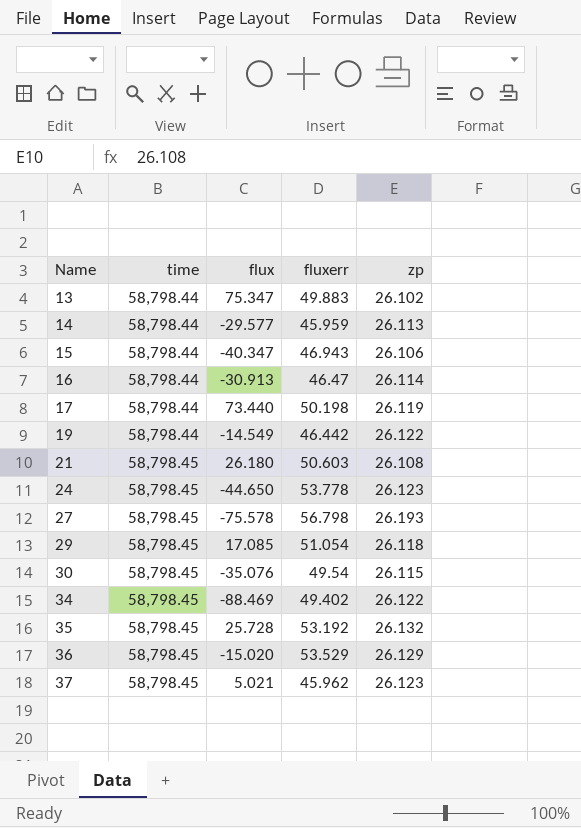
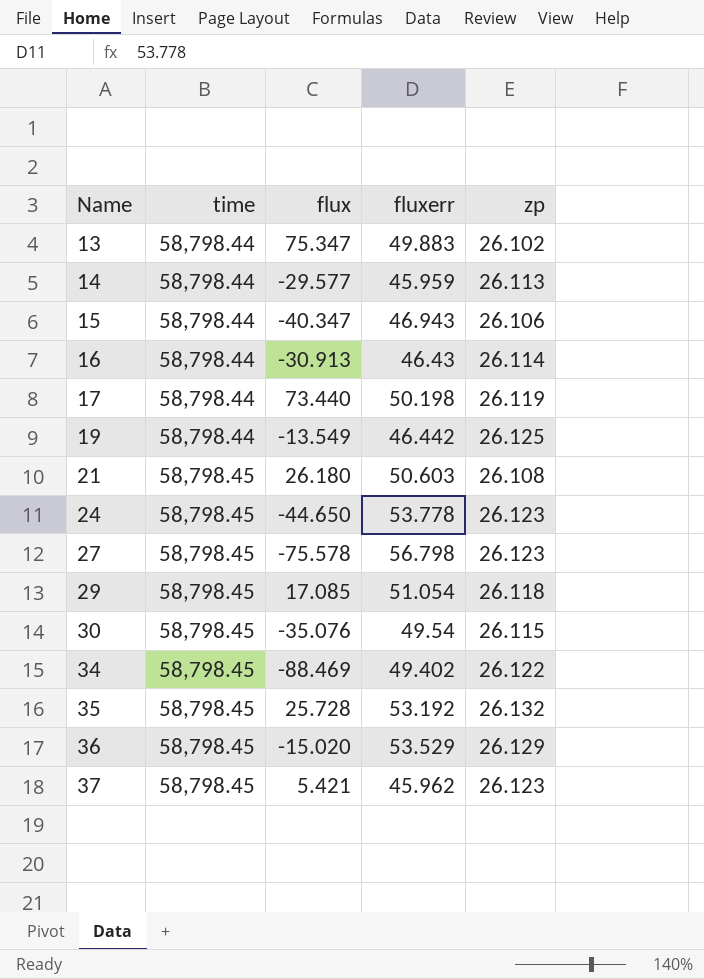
16 | fluxerr: 46.47 -> 46.43
19 | flux: -14.549 -> -13.549
19 | zp: 26.122 -> 26.125
27 | zp: 26.193 -> 26.123
37 | flux: 5.021 -> 5.421

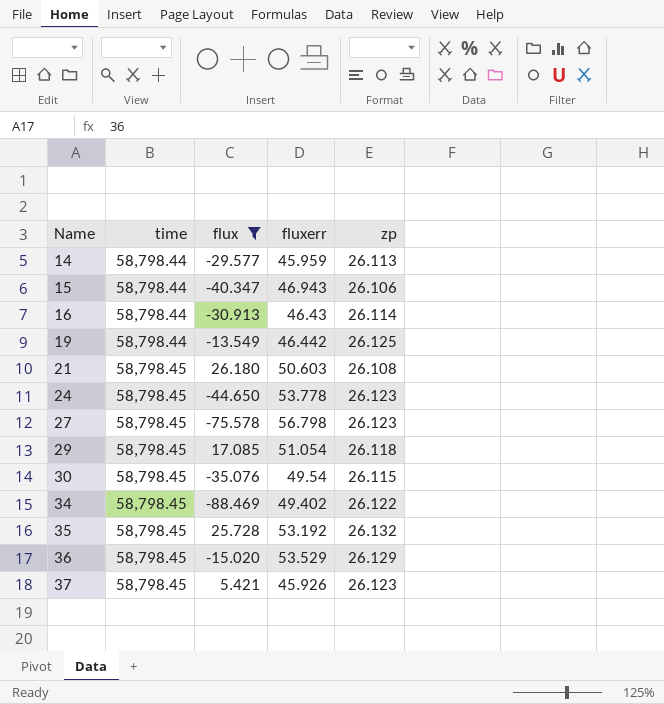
filter: none -> flux <= 26.180
37 | fluxerr: 45.962 -> 45.926

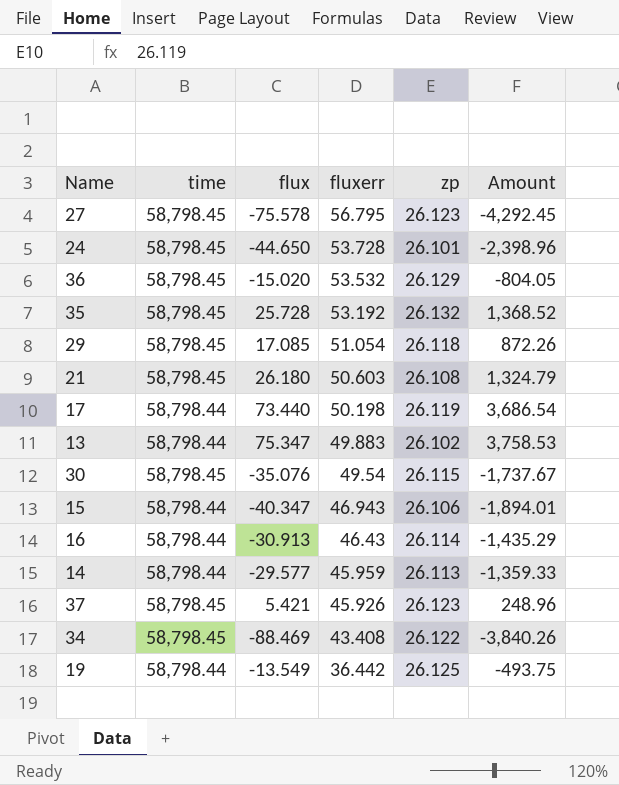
filter: flux <= 26.180 -> none
row order: Name ascending -> fluxerr descending
column Amount | formula: none -> [flux] * [fluxerr]
27 | fluxerr: 56.798 -> 56.795
24 | fluxerr: 53.778 -> 53.728
24 | zp: 26.123 -> 26.101
36 | fluxerr: 53.529 -> 53.532
34 | fluxerr: 49.402 -> 43.408
19 | fluxerr: 46.442 -> 36.442

